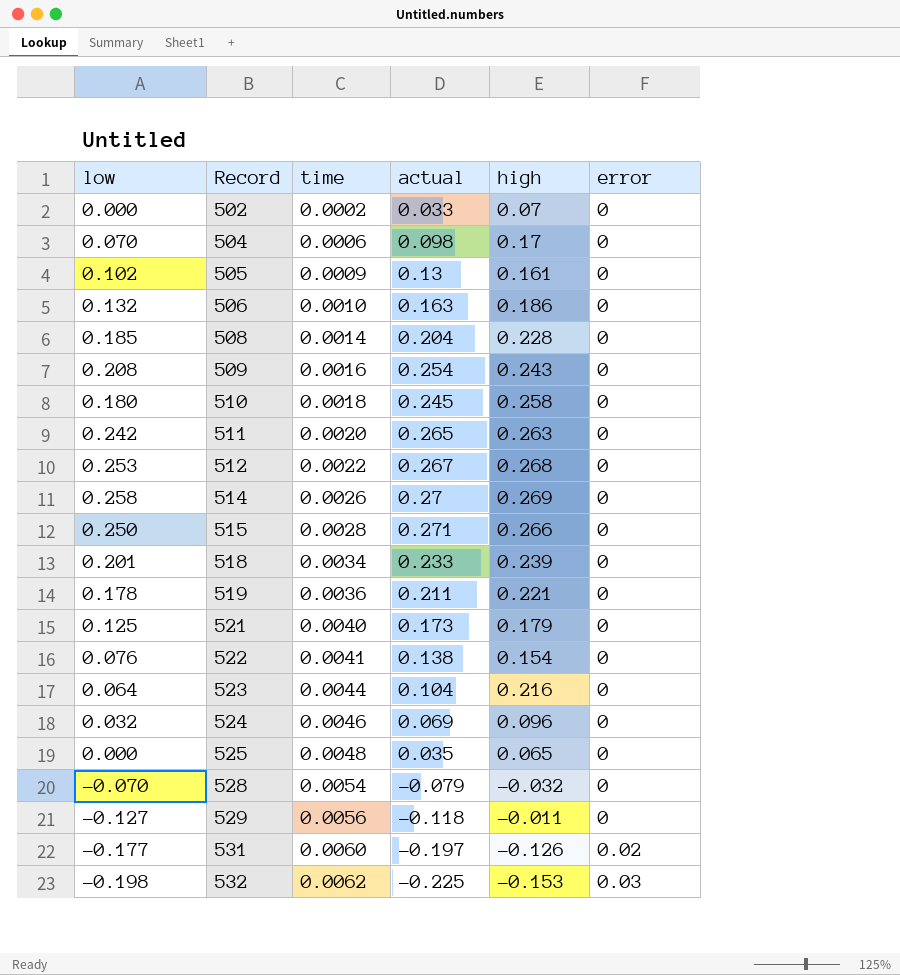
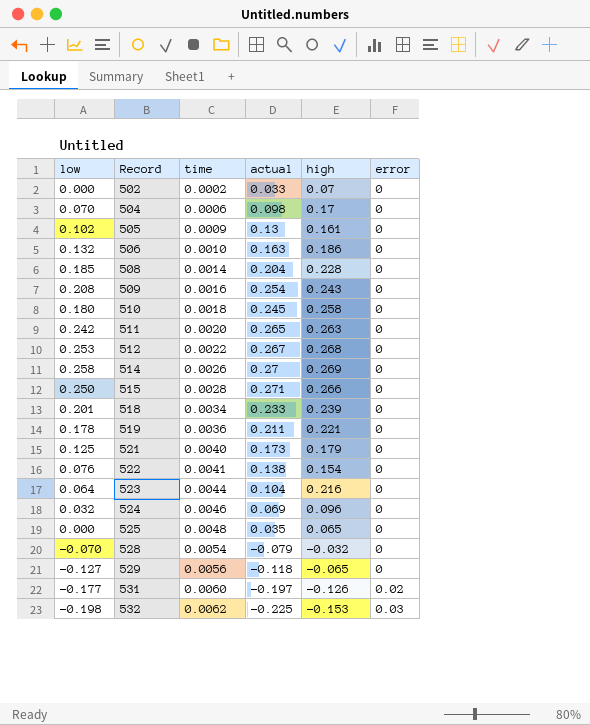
529 | high: -0.011 -> -0.065

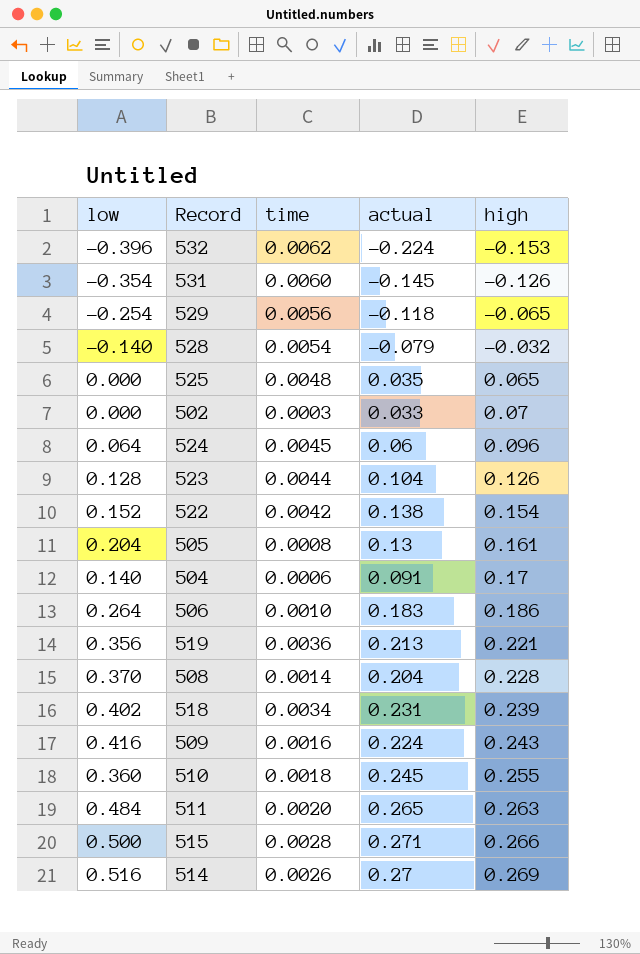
row order: Record ascending -> high ascending
column error | position: 6 -> none
row 512: 0.253 | 0.0022 | 0.267 | 0.268 | 0 -> none
row 521: 0.125 | 0.0040 | 0.173 | 0.179 | 0 -> none
532 | low: -0.198 -> -0.396
532 | actual: -0.225 -> -0.224
531 | low: -0.177 -> -0.354
531 | actual: -0.197 -> -0.145
529 | low: -0.127 -> -0.254
528 | low: -0.070 -> -0.140
502 | time: 0.0002 -> 0.0003
524 | low: 0.032 -> 0.064
524 | time: 0.0046 -> 0.0045
524 | actual: 0.069 -> 0.06
523 | low: 0.064 -> 0.128
523 | high: 0.216 -> 0.126
522 | low: 0.076 -> 0.152
522 | time: 0.0041 -> 0.0042
505 | low: 0.102 -> 0.204
505 | time: 0.0009 -> 0.0008
504 | low: 0.070 -> 0.140
504 | actual: 0.098 -> 0.091
506 | low: 0.132 -> 0.264
506 | actual: 0.163 -> 0.183
519 | low: 0.178 -> 0.356
519 | actual: 0.211 -> 0.213
508 | low: 0.185 -> 0.370
518 | low: 0.201 -> 0.402
518 | actual: 0.233 -> 0.231
509 | low: 0.208 -> 0.416
509 | actual: 0.254 -> 0.224
510 | low: 0.180 -> 0.360
510 | high: 0.258 -> 0.255
511 | low: 0.242 -> 0.484
515 | low: 0.250 -> 0.500
514 | low: 0.258 -> 0.516

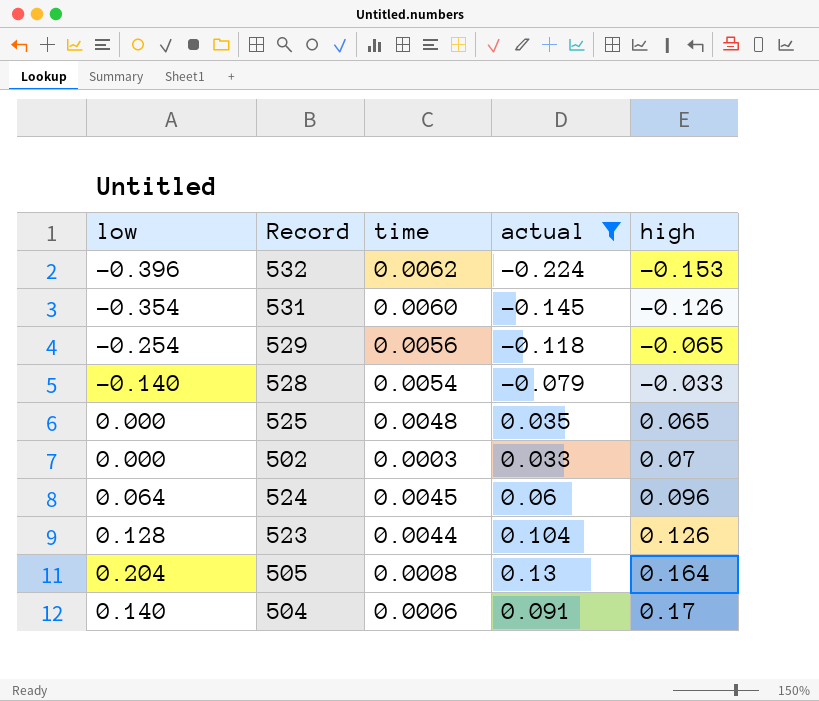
filter: none -> actual <= 0.13
528 | high: -0.032 -> -0.033
505 | high: 0.161 -> 0.164

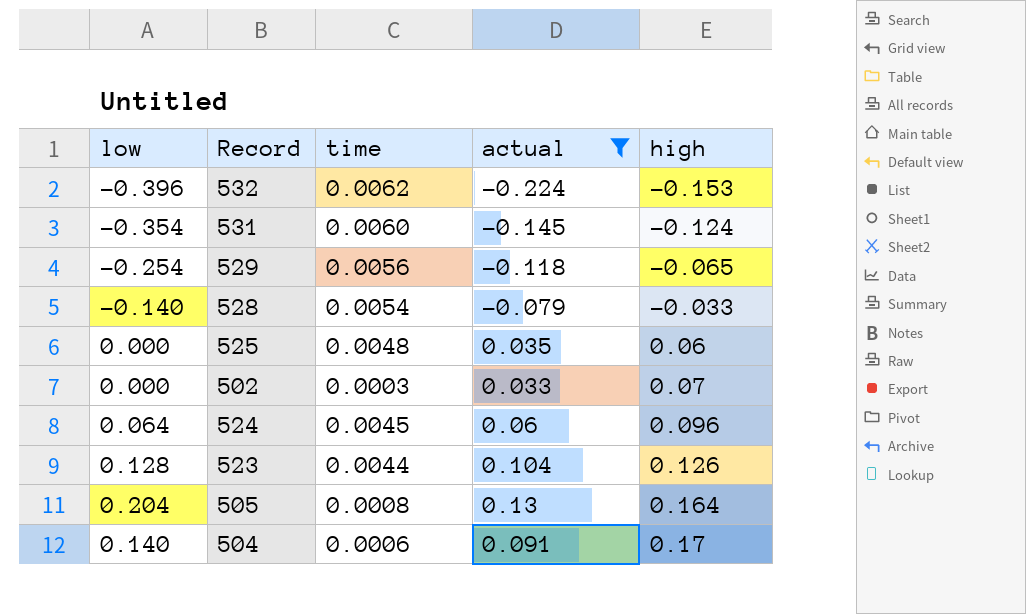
531 | high: -0.126 -> -0.124
525 | high: 0.065 -> 0.06

